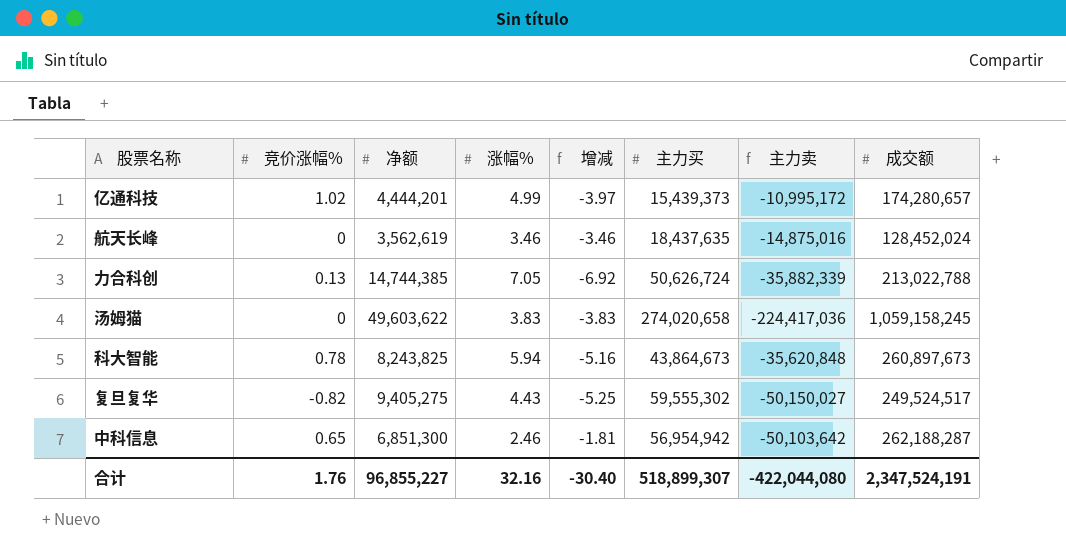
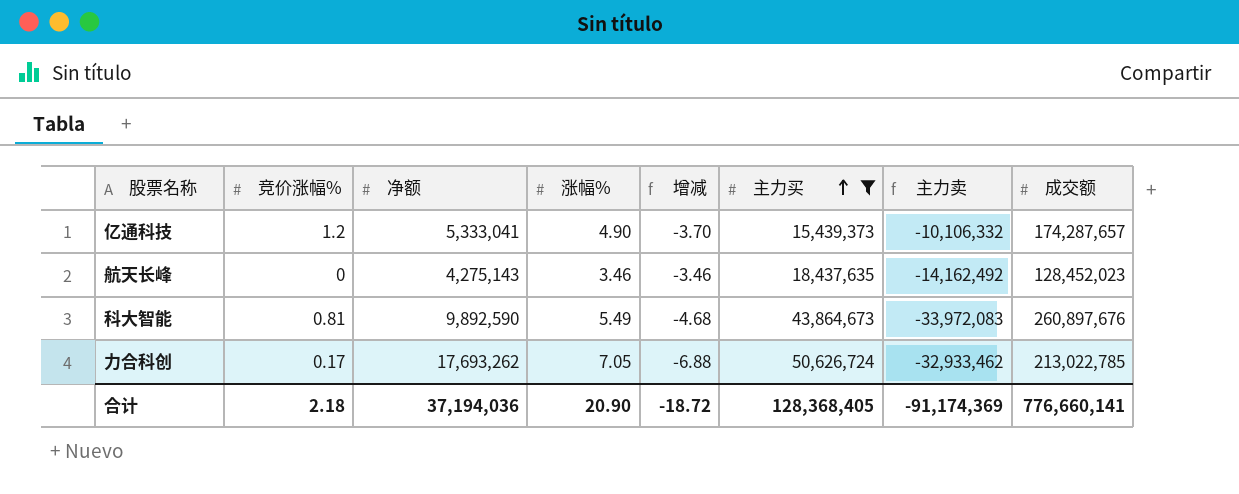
filter: none -> 主力买 <= 50,626,724
row order: none -> 主力买 ascending
亿通科技 | 竞价涨幅%: 1.02 -> 1.2
亿通科技 | 净额: 4,444,201 -> 5,333,041
亿通科技 | 涨幅%: 4.99 -> 4.90
亿通科技 | 增减: -3.97 -> -3.70
亿通科技 | 主力卖: -10,995,172 -> -10,106,332
亿通科技 | 成交额: 174,280,657 -> 174,287,657
航天长峰 | 净额: 3,562,619 -> 4,275,143
航天长峰 | 主力卖: -14,875,016 -> -14,162,492
航天长峰 | 成交额: 128,452,024 -> 128,452,023
科大智能 | 竞价涨幅%: 0.78 -> 0.81
科大智能 | 净额: 8,243,825 -> 9,892,590
科大智能 | 涨幅%: 5.94 -> 5.49
科大智能 | 增减: -5.16 -> -4.68
科大智能 | 主力卖: -35,620,848 -> -33,972,083
科大智能 | 成交额: 260,897,673 -> 260,897,676
力合科创 | 竞价涨幅%: 0.13 -> 0.17
力合科创 | 净额: 14,744,385 -> 17,693,262
力合科创 | 增减: -6.92 -> -6.88
力合科创 | 主力卖: -35,882,339 -> -32,933,462
力合科创 | 成交额: 213,022,788 -> 213,022,785
合计 | 竞价涨幅%: 1.76 -> 2.18
合计 | 净额: 96,855,227 -> 37,194,036
合计 | 涨幅%: 32.16 -> 20.90
合计 | 增减: -30.40 -> -18.72
合计 | 主力买: 518,899,307 -> 128,368,405
合计 | 主力卖: -422,044,080 -> -91,174,369
合计 | 成交额: 2,347,524,191 -> 776,660,141

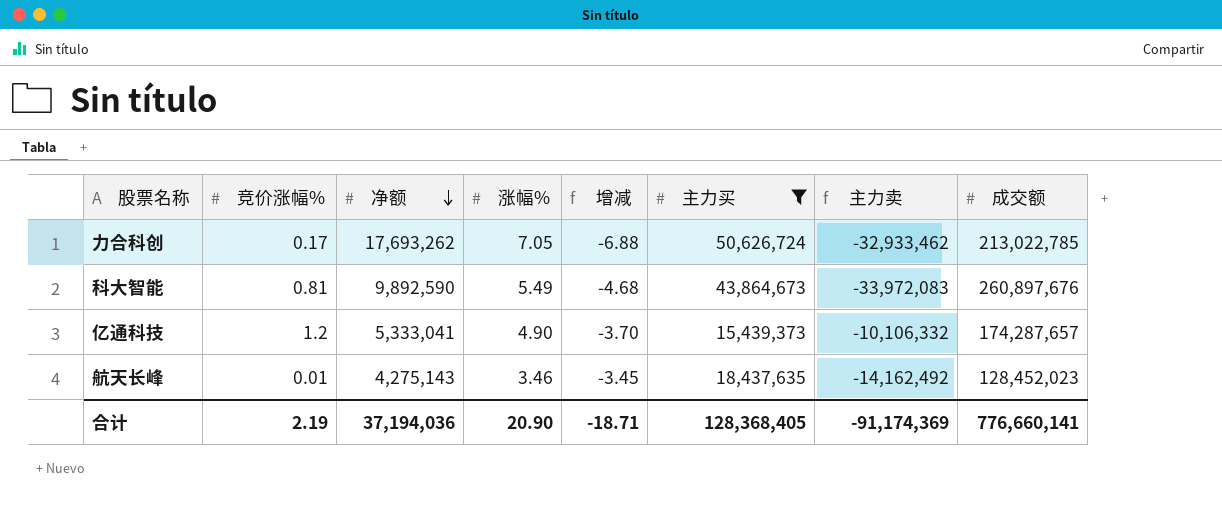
row order: 主力买 ascending -> 净额 descending
航天长峰 | 竞价涨幅%: 0 -> 0.01
航天长峰 | 增减: -3.46 -> -3.45
合计 | 竞价涨幅%: 2.18 -> 2.19
合计 | 增减: -18.72 -> -18.71

